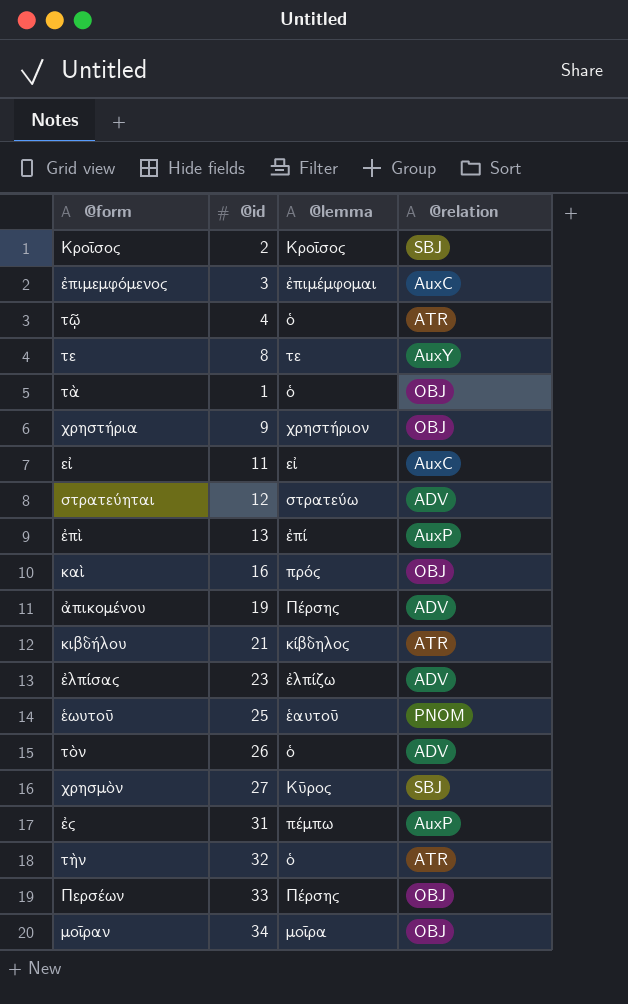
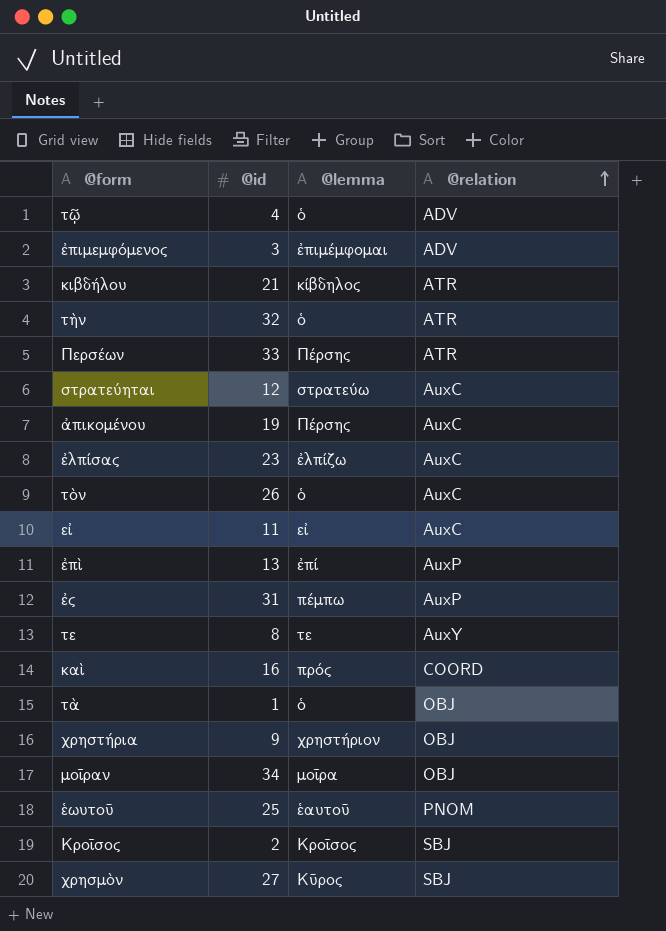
row order: none -> @relation ascending
τῷ | @relation: ATR -> ADV
ἐπιμεμφόμενος | @relation: AuxC -> ADV
Περσέων | @relation: OBJ -> ATR
στρατεύηται | @relation: ADV -> AuxC
ἀπικομένου | @relation: ADV -> AuxC
ἐλπίσας | @relation: ADV -> AuxC
τὸν | @relation: ADV -> AuxC
καὶ | @relation: OBJ -> COORD

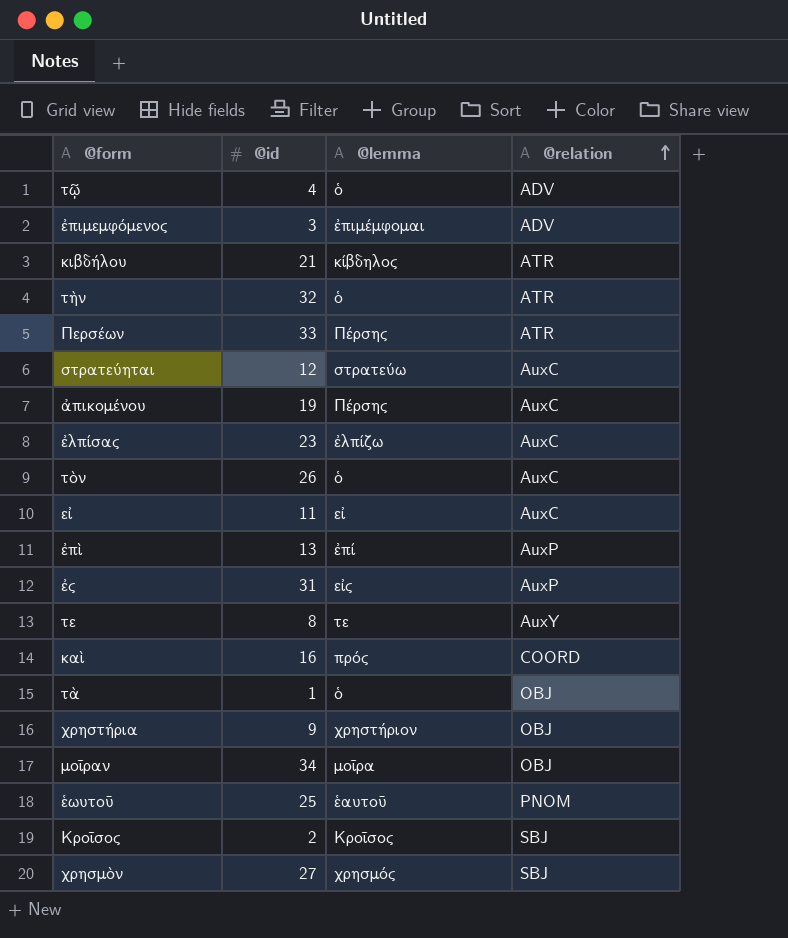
ἐς | @lemma: πέμπω -> εἰς
χρησμὸν | @lemma: Κῦρος -> χρησμός

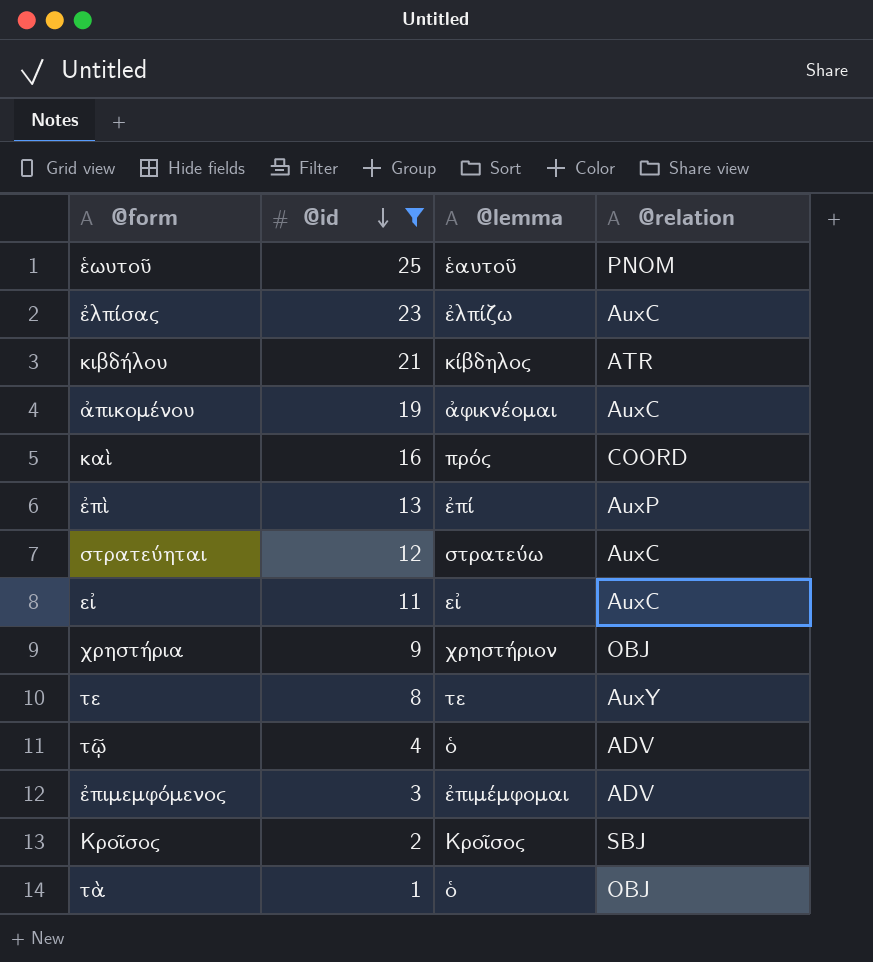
filter: none -> @id <= 25
row order: @relation ascending -> @id descending
ἀπικομένου | @lemma: Πέρσης -> ἀφικνέομαι

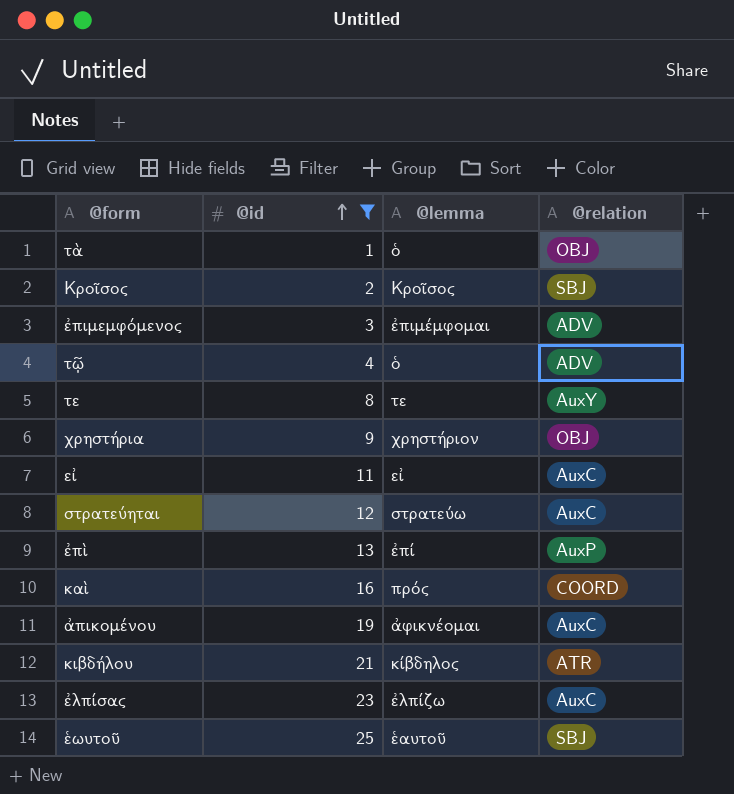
row order: @id descending -> @id ascending
ἑωυτοῦ | @relation: PNOM -> SBJ

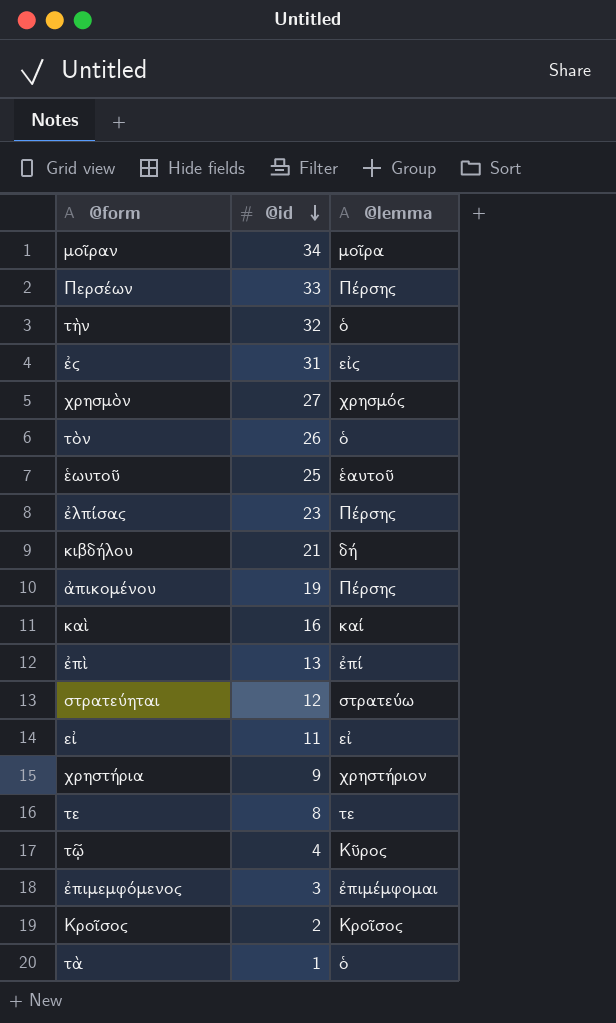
filter: @id <= 25 -> none
row order: @id ascending -> @id descending
column @relation | position: 4 -> none
ἐλπίσας | @lemma: ἐλπίζω -> Πέρσης
κιβδήλου | @lemma: κίβδηλος -> δή
ἀπικομένου | @lemma: ἀφικνέομαι -> Πέρσης
καὶ | @lemma: πρός -> καί
τῷ | @lemma: ὁ -> Κῦρος

